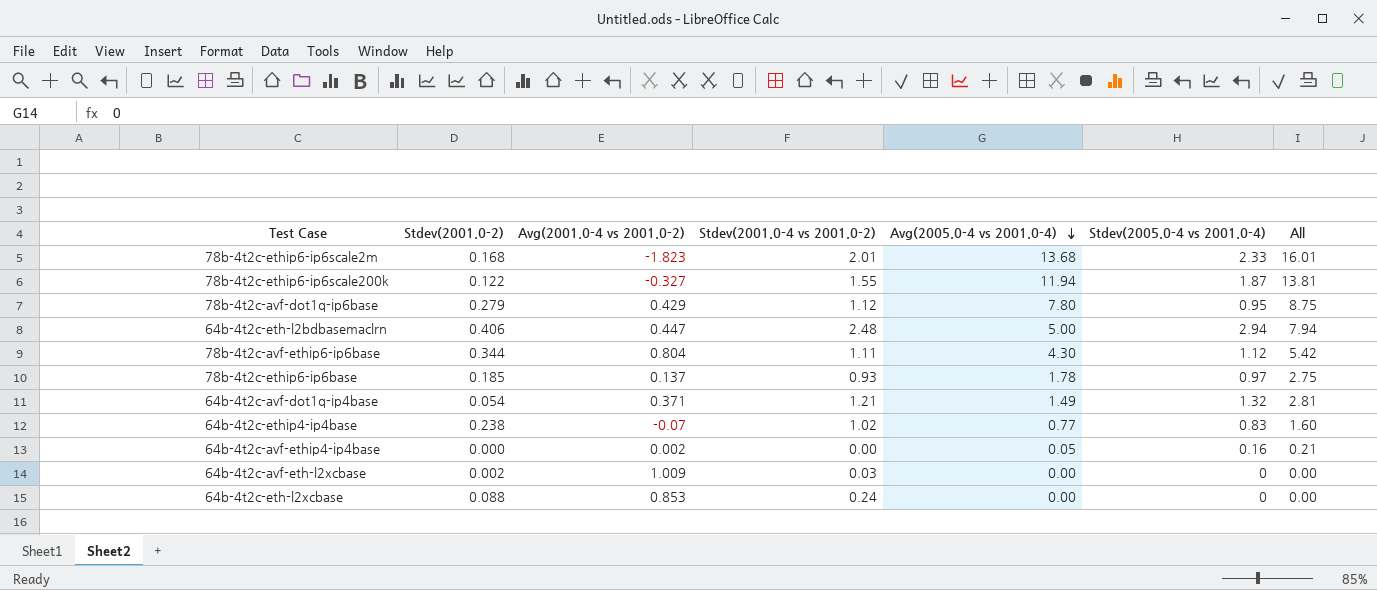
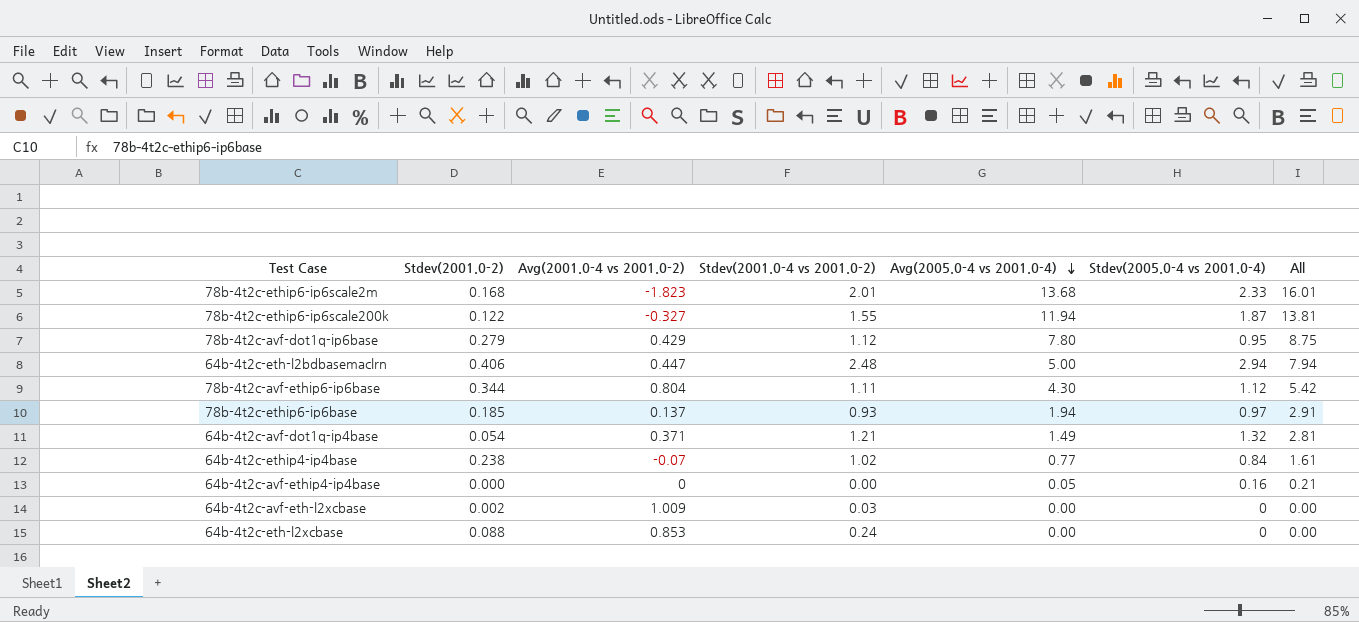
78b-4t2c-ethip6-ip6base | Avg(2005.0-4 vs 2001.0-4): 1.78 -> 1.94
78b-4t2c-ethip6-ip6base | All: 2.75 -> 2.91
64b-4t2c-ethip4-ip4base | Stdev(2005.0-4 vs 2001.0-4): 0.83 -> 0.84
64b-4t2c-ethip4-ip4base | All: 1.60 -> 1.61
64b-4t2c-avf-ethip4-ip4base | Avg(2001.0-4 vs 2001.0-2): 0.002 -> 0

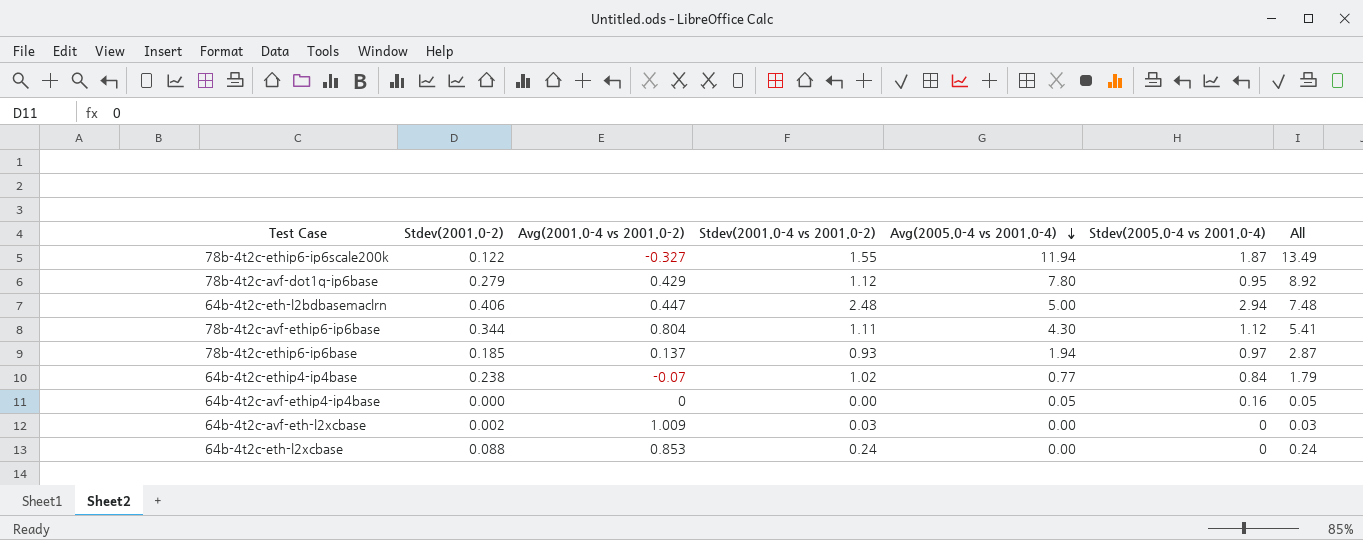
column All | formula: [Avg(2005.0-4 vs 2001.0-4)] + [Stdev(2005.0-4 vs 2001.0-4)] -> [Stdev(2001.0-4 vs 2001.0-2)] + [Avg(2005.0-4 vs 2001.0-4)]
row 78b-4t2c-ethip6-ip6scale2m: 0.168 | -1.823 | 2.01 | 13.68 | 2.33 | 16.01 -> none
row 64b-4t2c-avf-dot1q-ip4base: 0.054 | 0.371 | 1.21 | 1.49 | 1.32 | 2.81 -> none

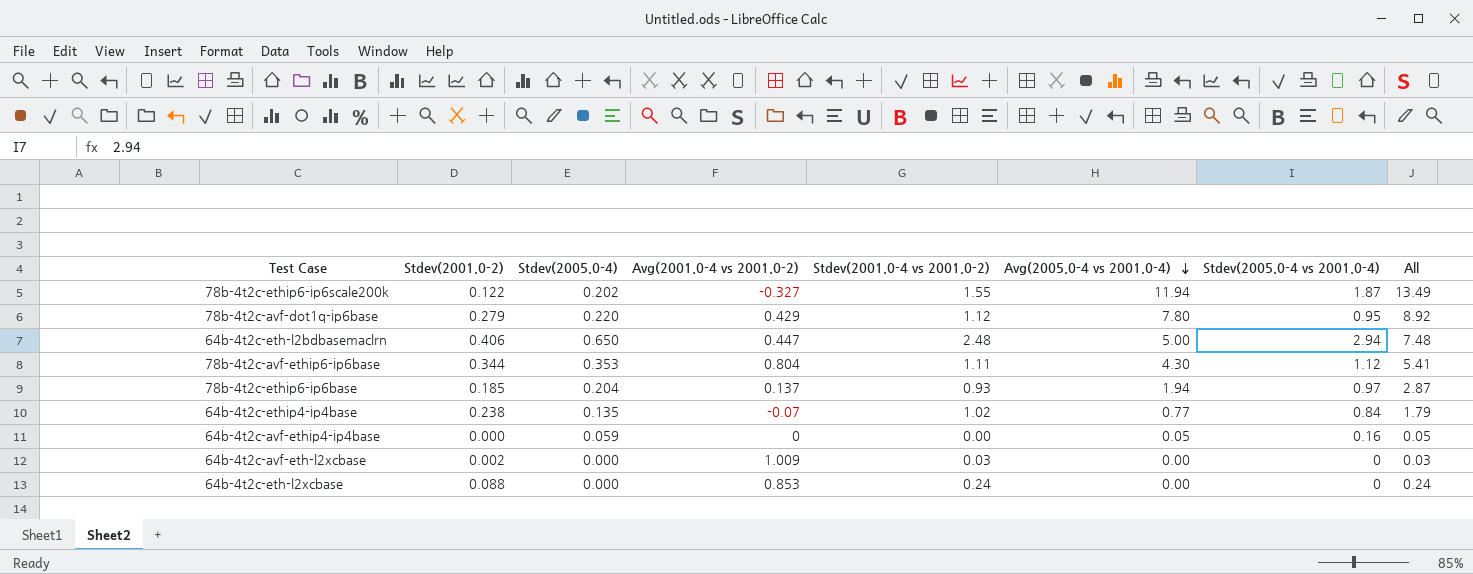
column Stdev(2005.0-4) | position: none -> 3

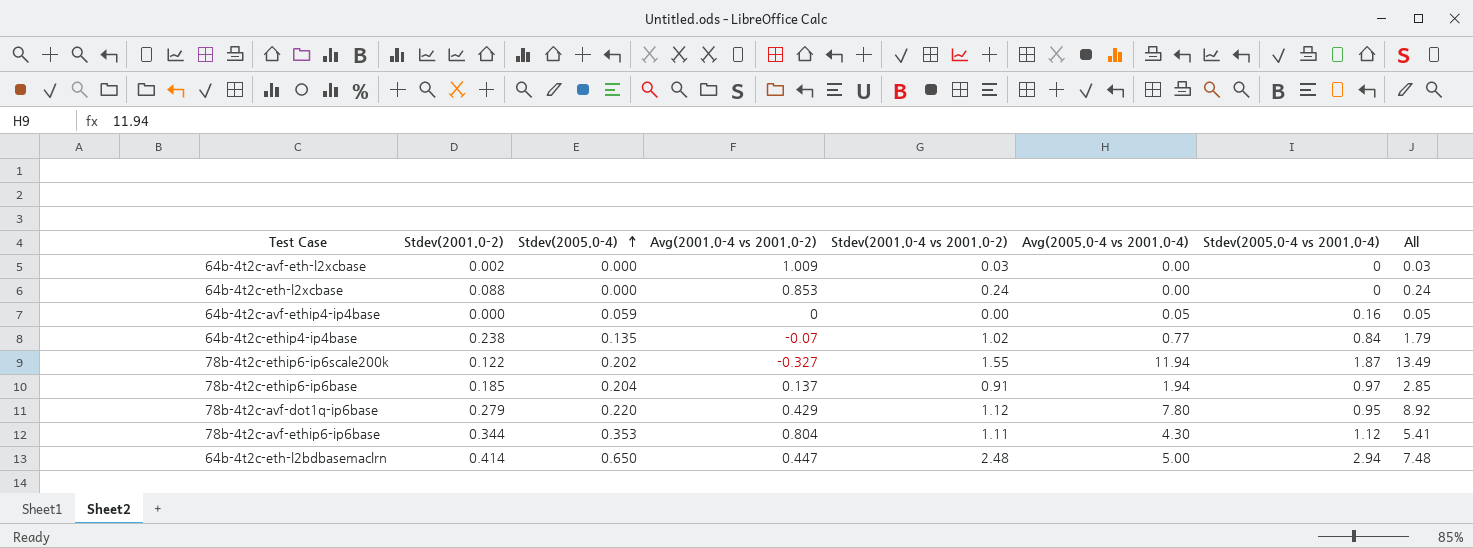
row order: Avg(2005.0-4 vs 2001.0-4) descending -> Stdev(2005.0-4) ascending
78b-4t2c-ethip6-ip6base | Stdev(2001.0-4 vs 2001.0-2): 0.93 -> 0.91
78b-4t2c-ethip6-ip6base | All: 2.87 -> 2.85
64b-4t2c-eth-l2bdbasemaclrn | Stdev(2001.0-2): 0.406 -> 0.414

